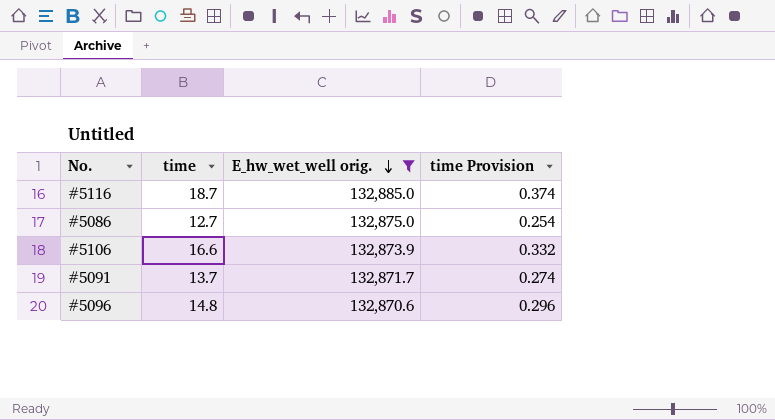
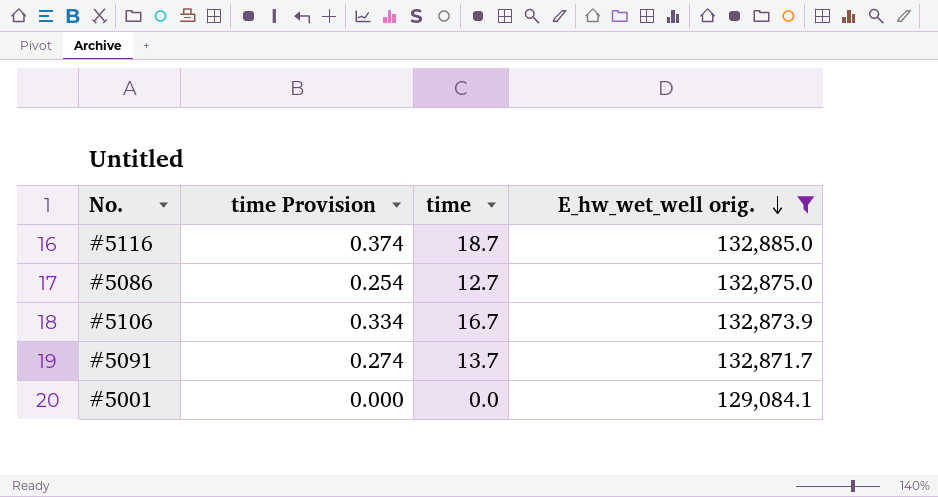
column time Provision | position: 4 -> 2
row #5096: 14.8 | 132,870.6 | 0.296 -> none
#5106 | time Provision: 0.332 -> 0.334
#5106 | time: 16.6 -> 16.7
row #5001: none -> 0.000 | 0.0 | 129,084.1

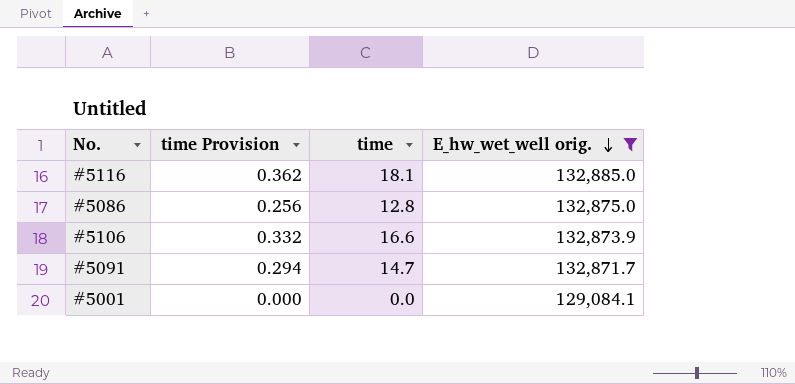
#5116 | time Provision: 0.374 -> 0.362
#5116 | time: 18.7 -> 18.1
#5086 | time Provision: 0.254 -> 0.256
#5086 | time: 12.7 -> 12.8
#5106 | time Provision: 0.334 -> 0.332
#5106 | time: 16.7 -> 16.6
#5091 | time Provision: 0.274 -> 0.294
#5091 | time: 13.7 -> 14.7

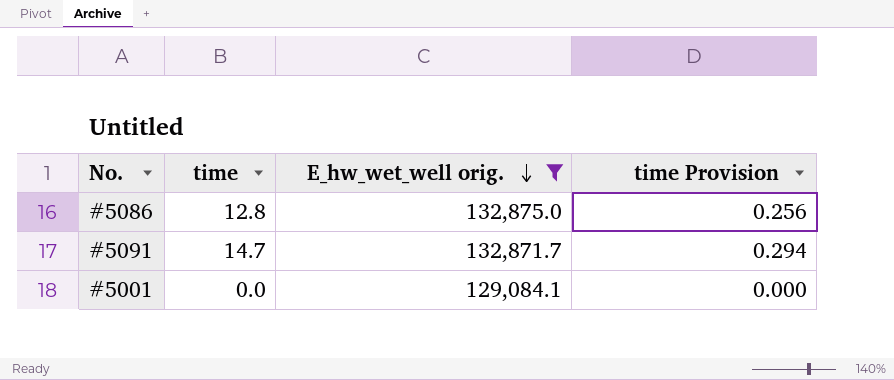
column time Provision | position: 2 -> 4
row #5116: 0.362 | 18.1 | 132,885.0 -> none
row #5106: 0.332 | 16.6 | 132,873.9 -> none

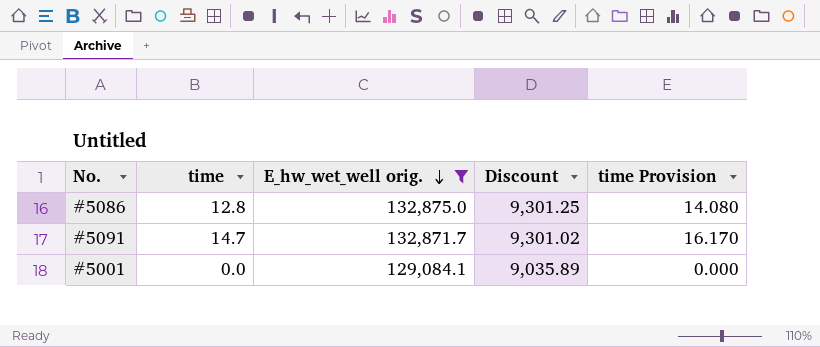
column Discount | formula: none -> [E_hw_wet_well orig.] * 0.07
column time Provision | formula: [time] * 0.02 -> [time] * 1.1

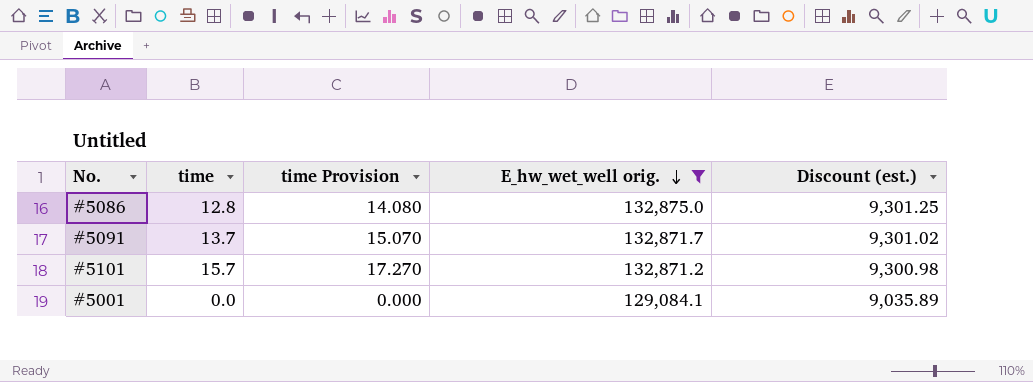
column time Provision | position: 5 -> 3
column name: Discount -> Discount (est.)
#5091 | time: 14.7 -> 13.7
#5091 | time Provision: 16.170 -> 15.070
row #5101: none -> 15.7 | 17.270 | 132,871.2 | 9,300.98

